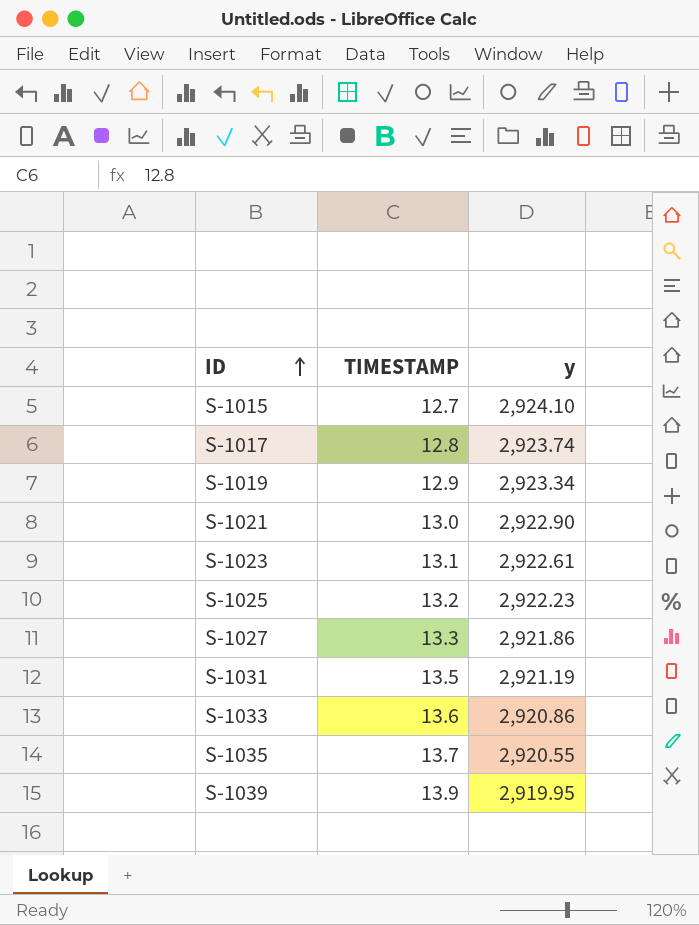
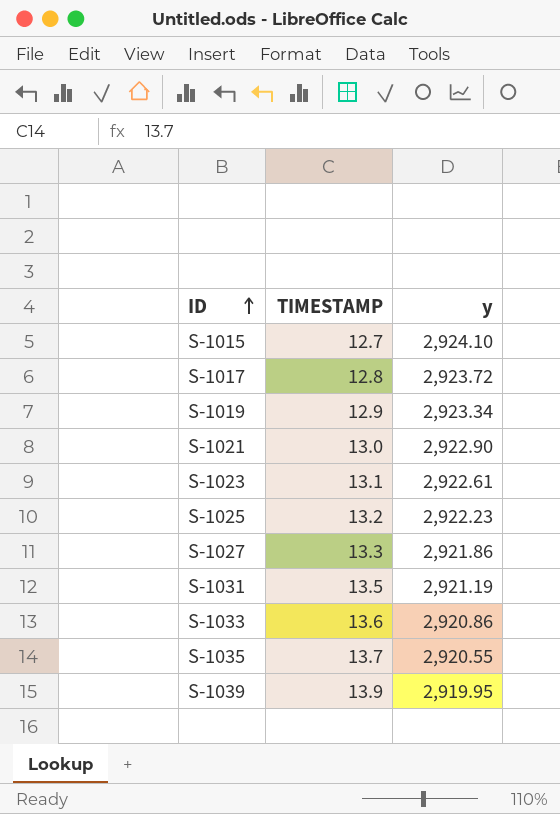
S-1017 | y: 2,923.74 -> 2,923.72

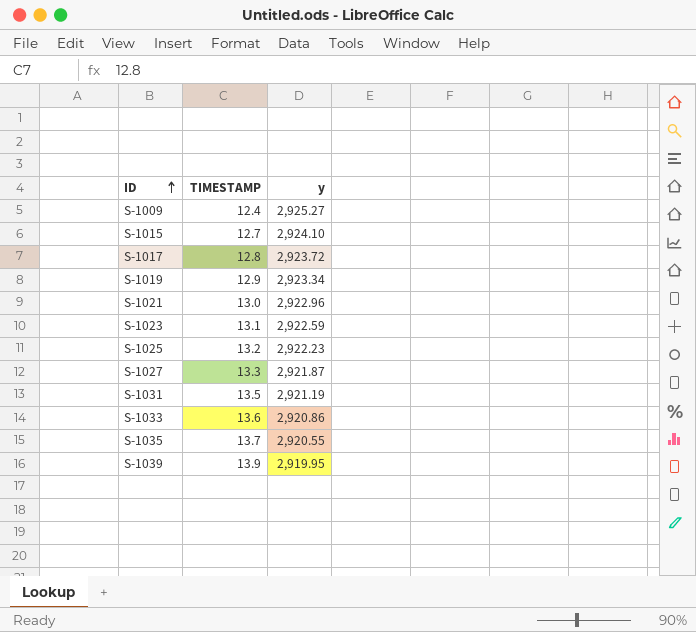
row S-1009: none -> 12.4 | 2,925.27
S-1021 | y: 2,922.90 -> 2,922.96
S-1023 | y: 2,922.61 -> 2,922.59
S-1027 | y: 2,921.86 -> 2,921.87

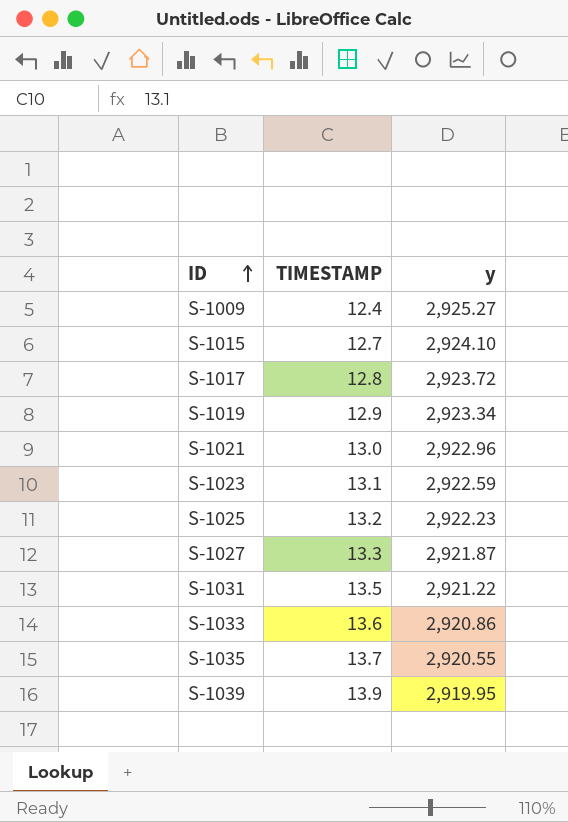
S-1031 | y: 2,921.19 -> 2,921.22

